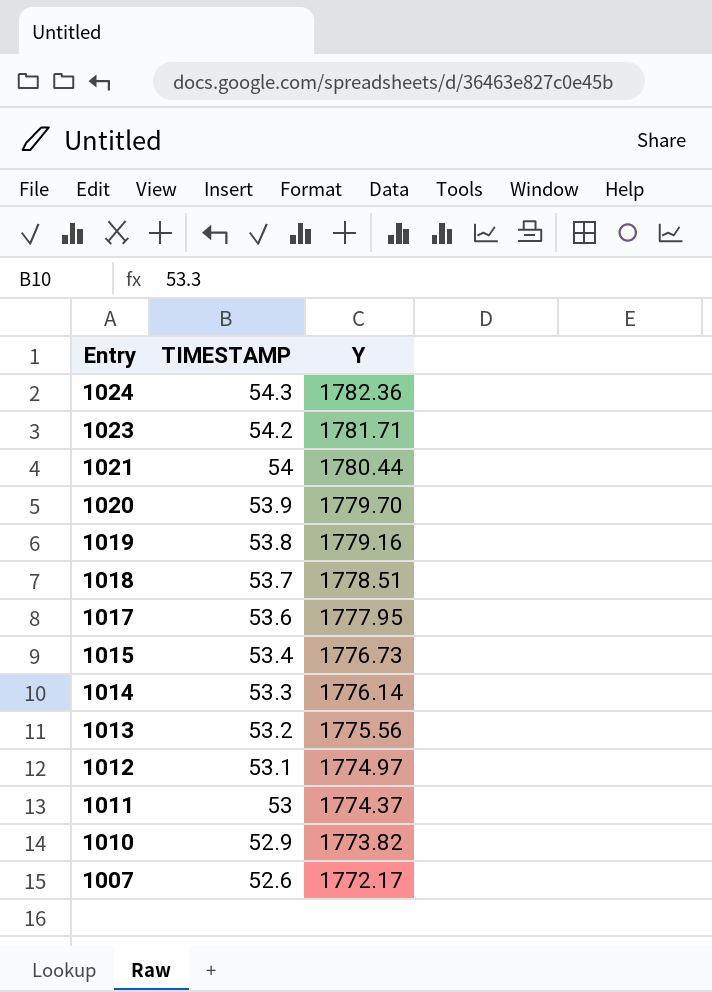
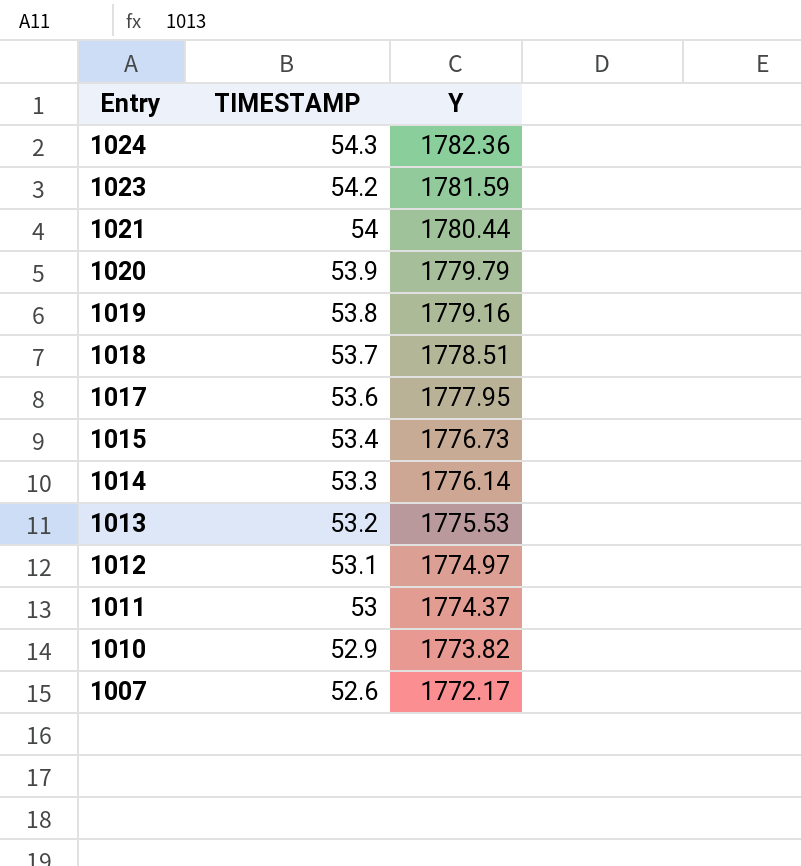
1023 | Y: 1781.71 -> 1781.59
1020 | Y: 1779.70 -> 1779.79
1013 | Y: 1775.56 -> 1775.53

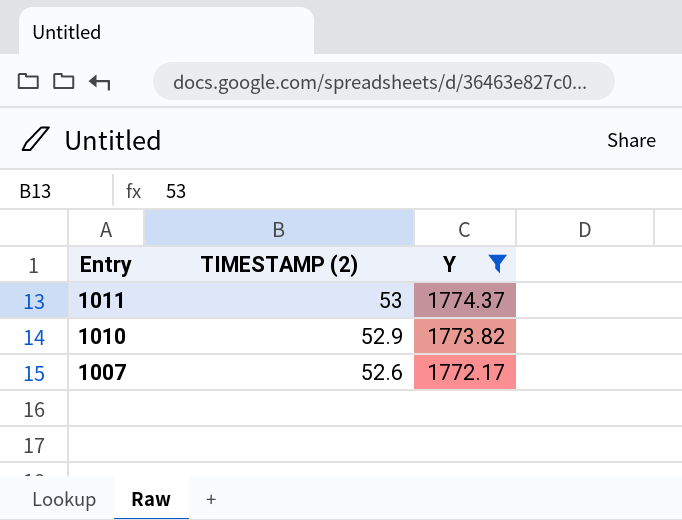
filter: none -> Y <= 1774.37
column name: TIMESTAMP -> TIMESTAMP (2)

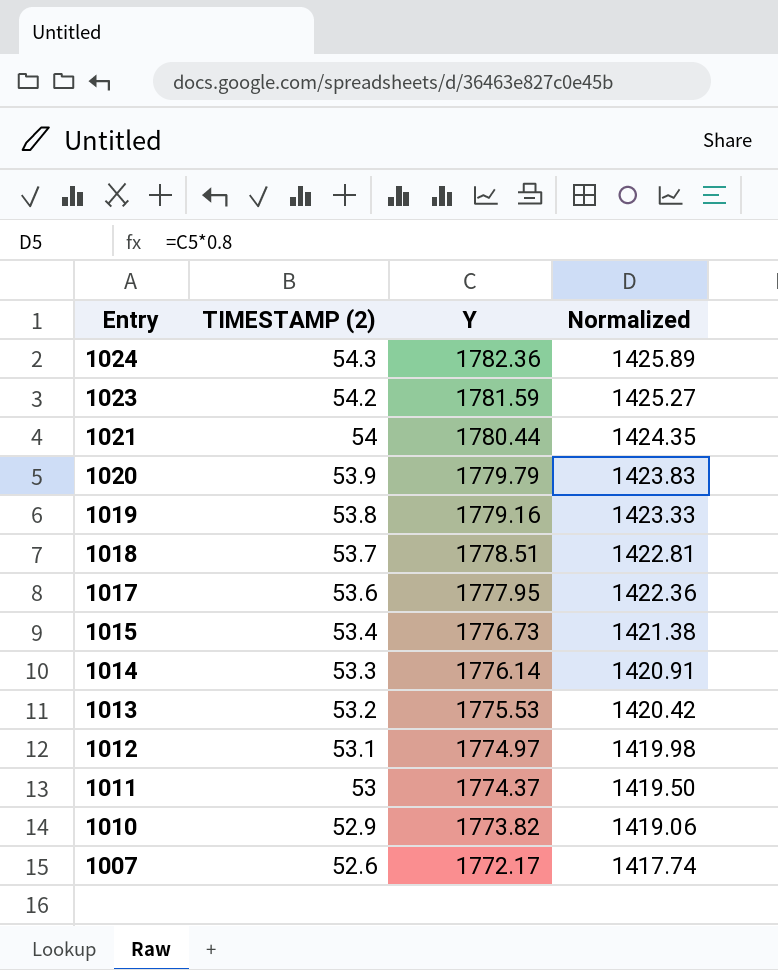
filter: Y <= 1774.37 -> none
column Normalized | formula: none -> [Y] * 0.8

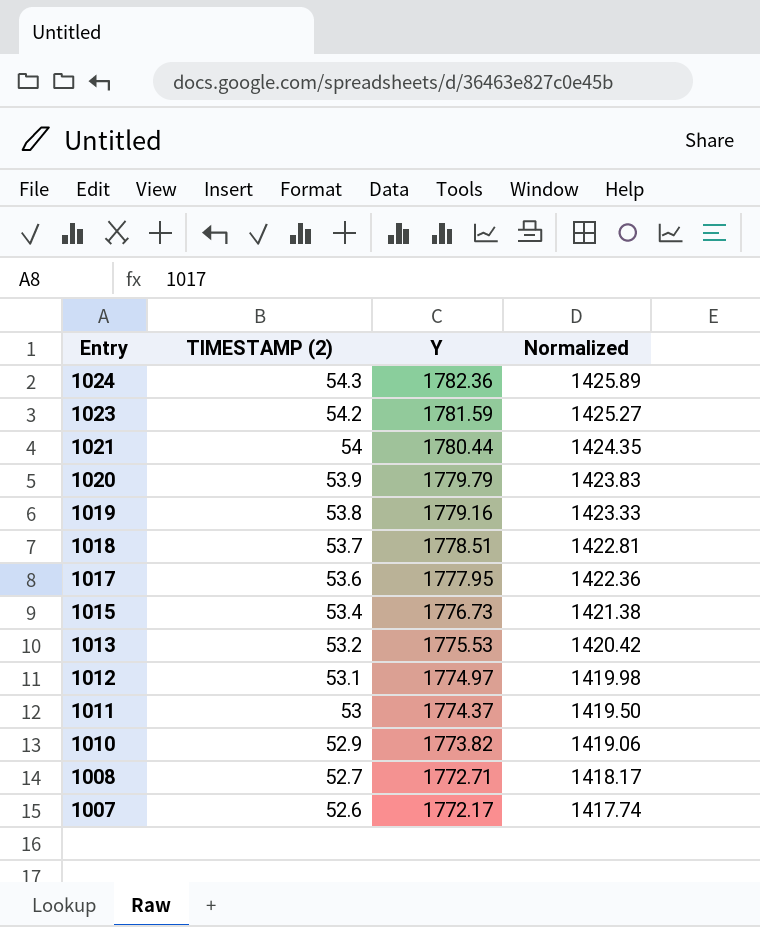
row 1014: 53.3 | 1776.14 | 1420.91 -> none
row 1008: none -> 52.7 | 1772.71 | 1418.17

